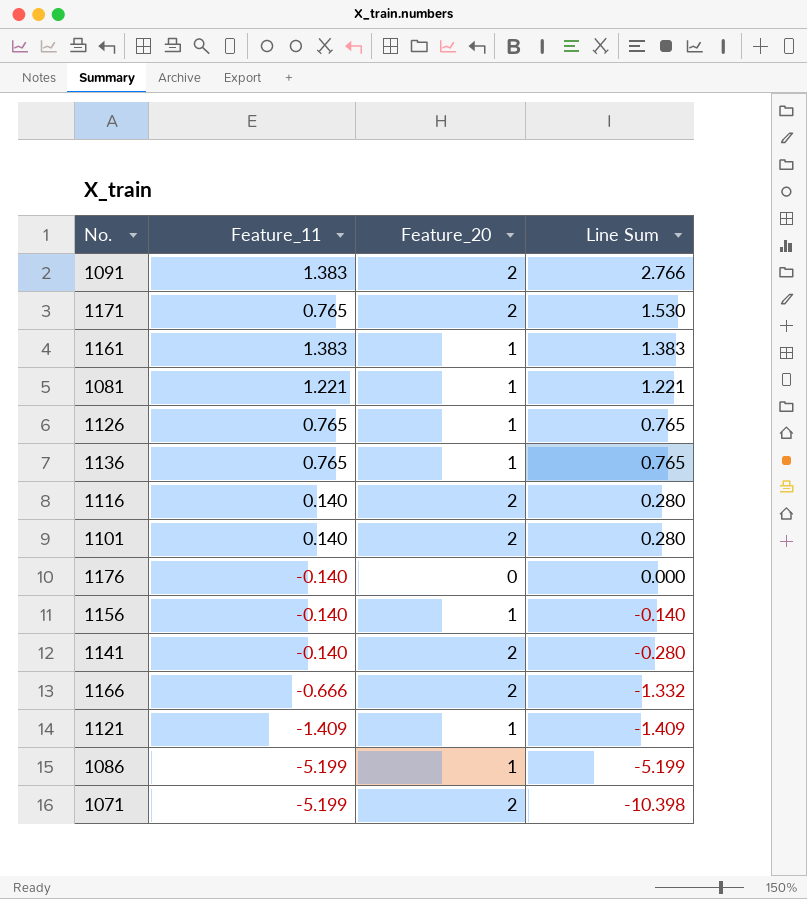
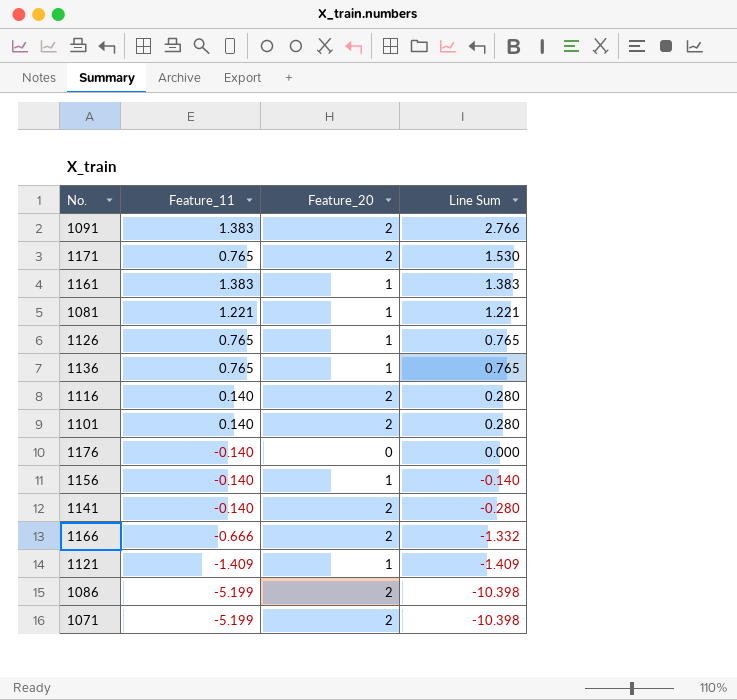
1086 | Feature_20: 1 -> 2
1086 | Line Sum: -5.199 -> -10.398

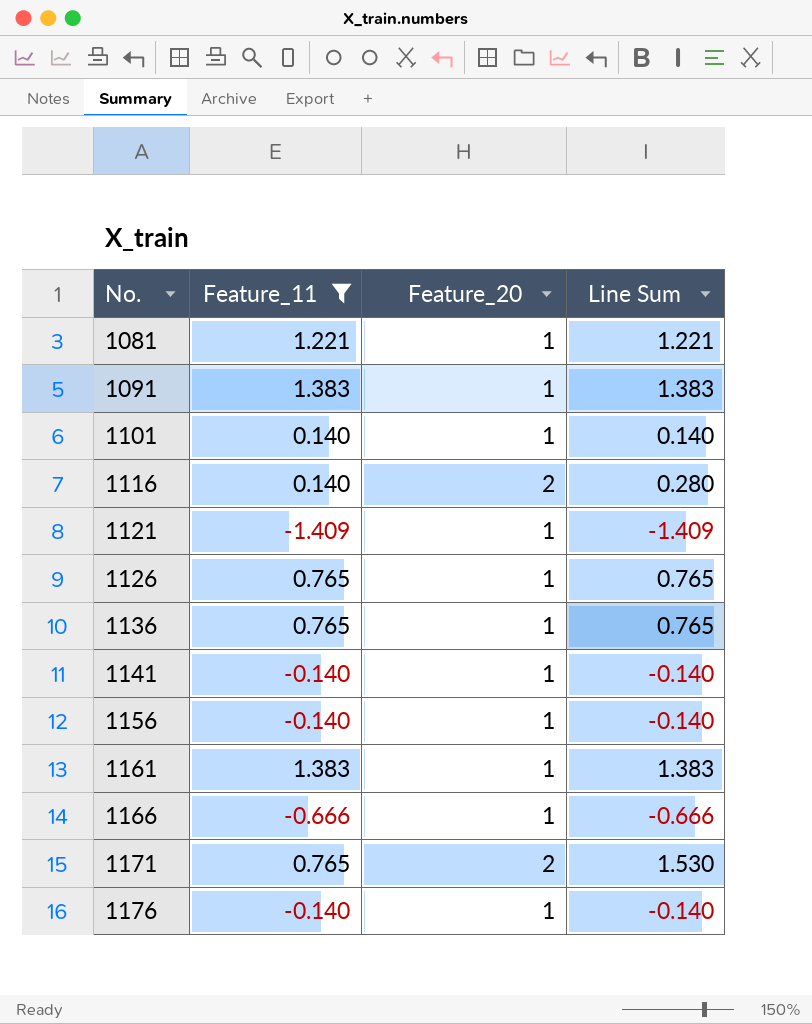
filter: none -> Feature_11 != -5.199
row order: Line Sum descending -> No. ascending
1091 | Feature_20: 2 -> 1
1091 | Line Sum: 2.766 -> 1.383
1101 | Feature_20: 2 -> 1
1101 | Line Sum: 0.280 -> 0.140
1141 | Feature_20: 2 -> 1
1141 | Line Sum: -0.280 -> -0.140
1166 | Feature_20: 2 -> 1
1166 | Line Sum: -1.332 -> -0.666
1176 | Feature_20: 0 -> 1
1176 | Line Sum: 0.000 -> -0.140

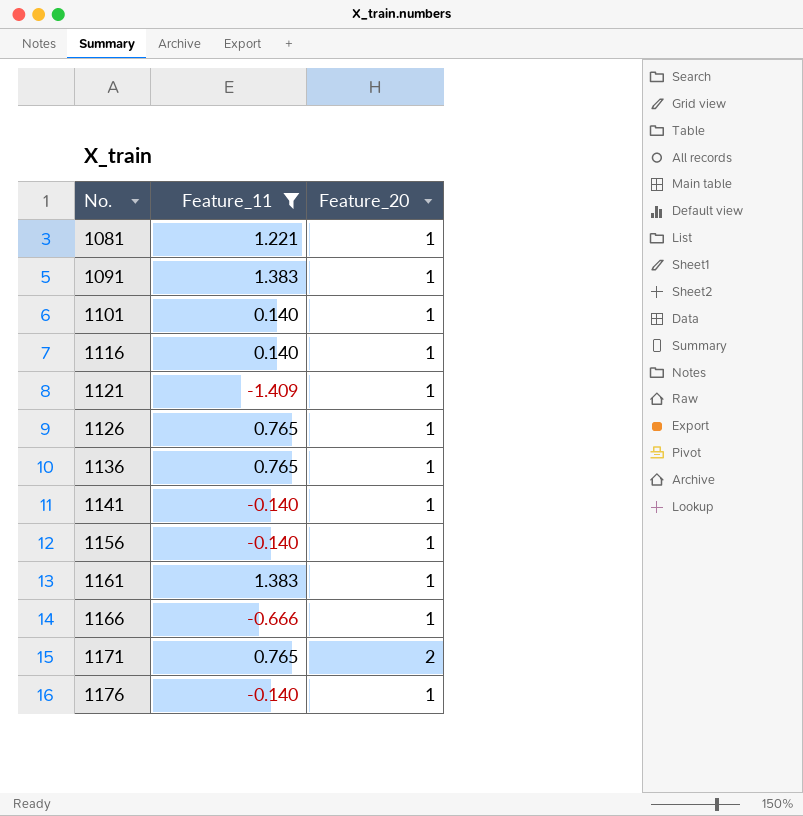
column Line Sum | formula: [Feature_11] * [Feature_20] -> none
1116 | Feature_20: 2 -> 1

